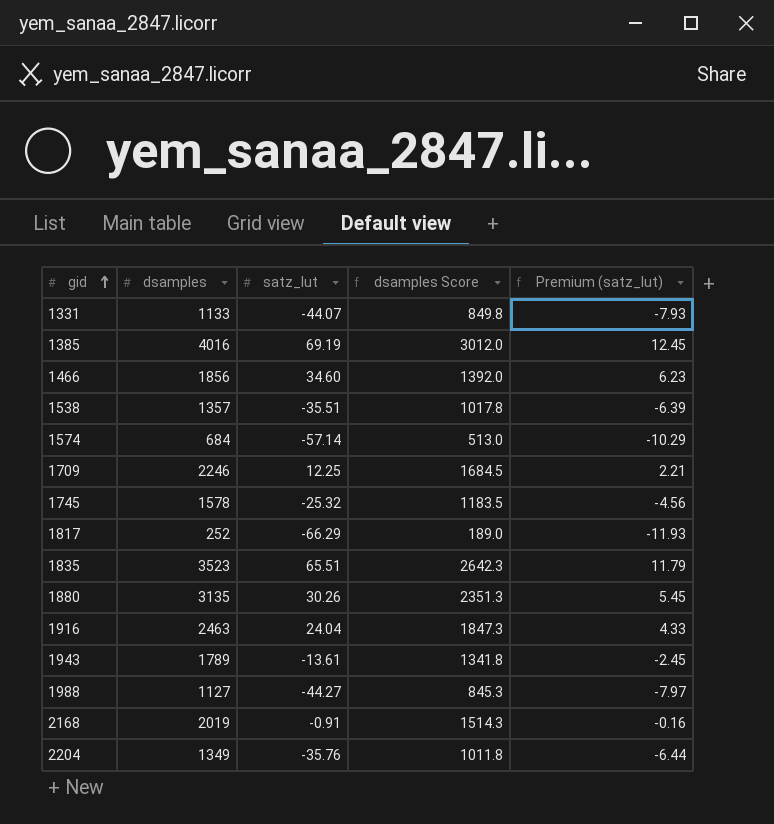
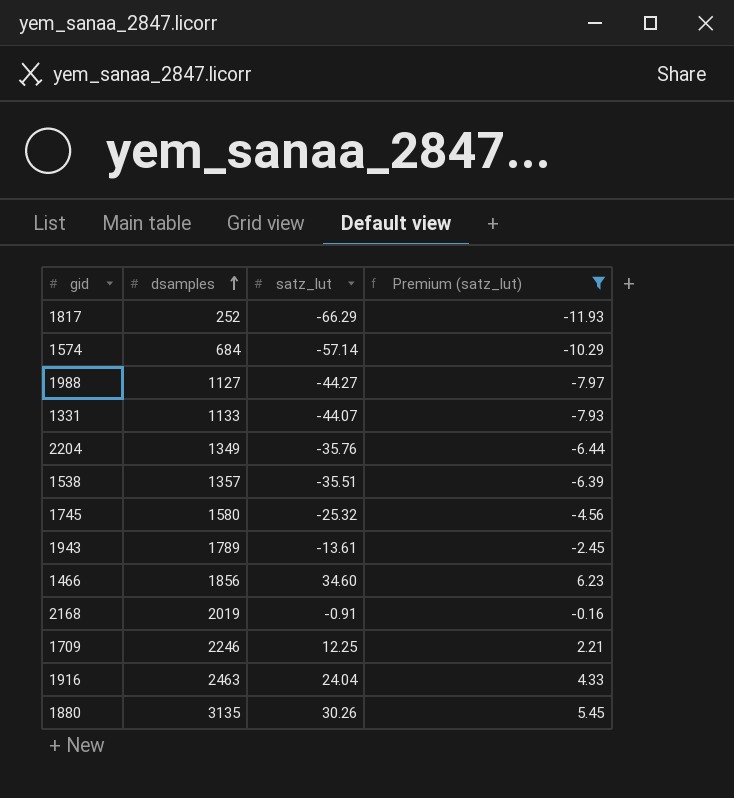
filter: none -> Premium (satz_lut) <= 6.23
row order: gid ascending -> dsamples ascending
column dsamples Score | formula: [dsamples] * 0.75 -> none
1745 | dsamples: 1578 -> 1580

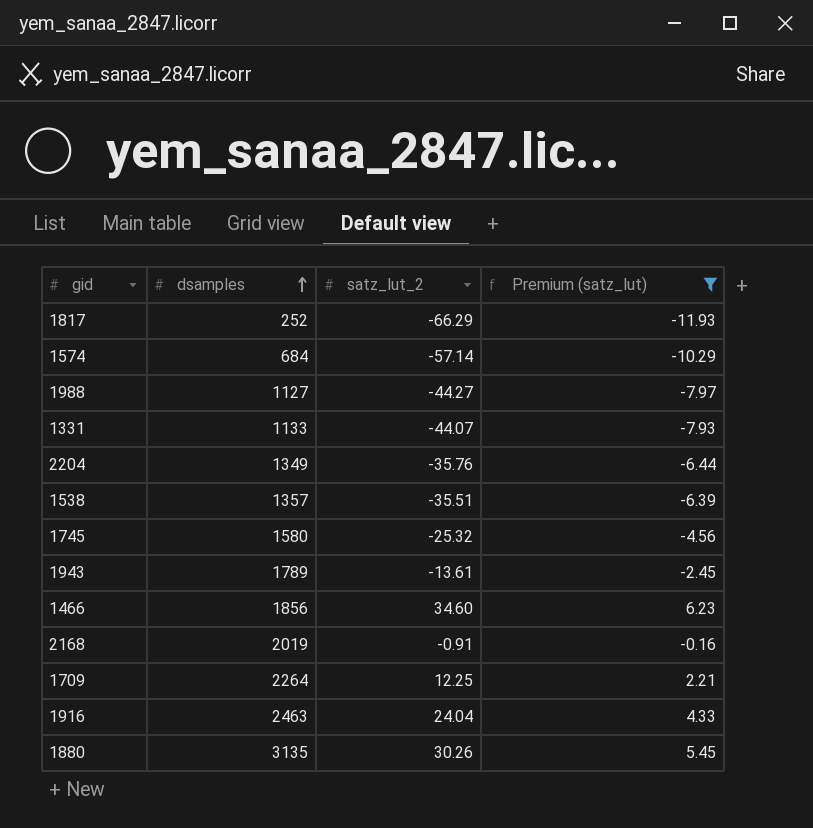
column name: satz_lut -> satz_lut_2
1709 | dsamples: 2246 -> 2264

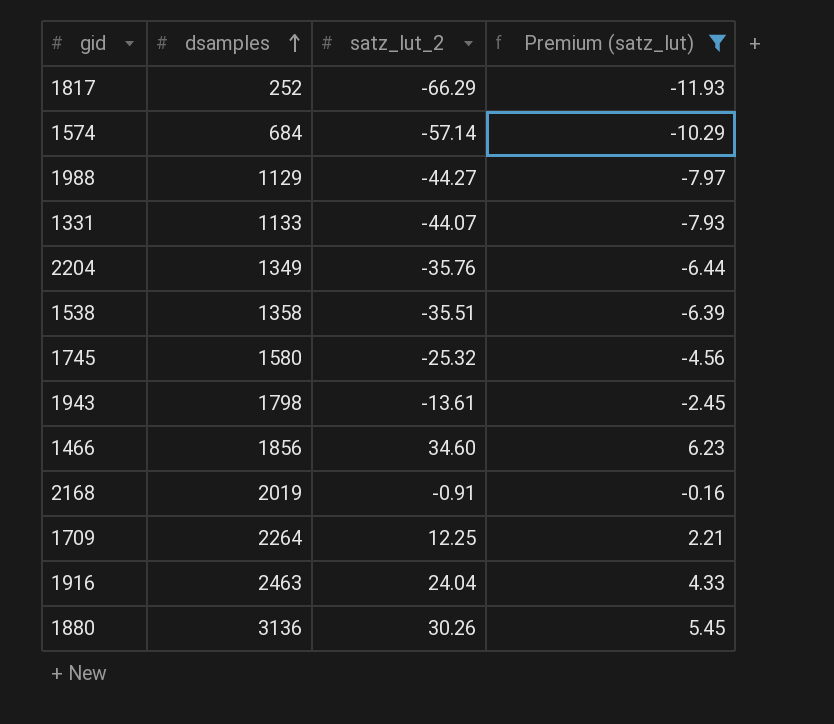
1988 | dsamples: 1127 -> 1129
1538 | dsamples: 1357 -> 1358
1943 | dsamples: 1789 -> 1798
1880 | dsamples: 3135 -> 3136

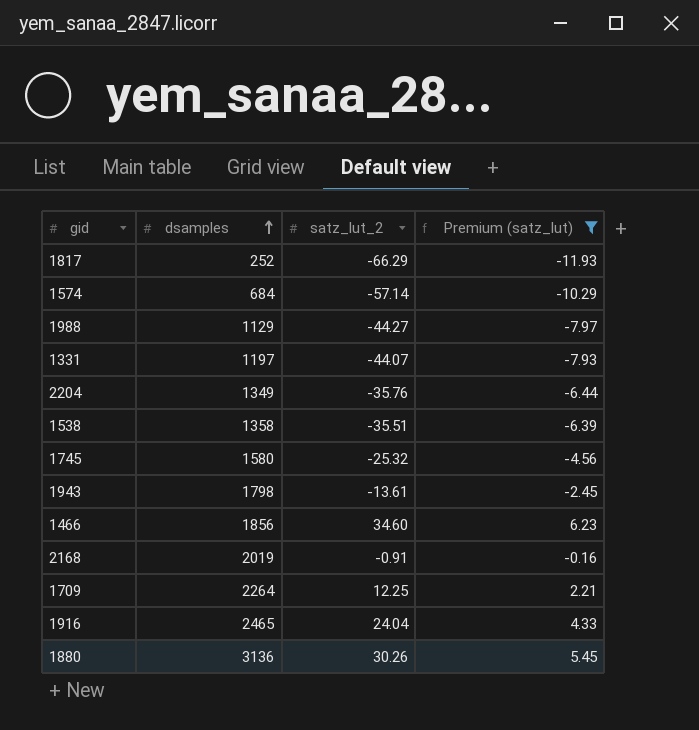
1331 | dsamples: 1133 -> 1197
1916 | dsamples: 2463 -> 2465

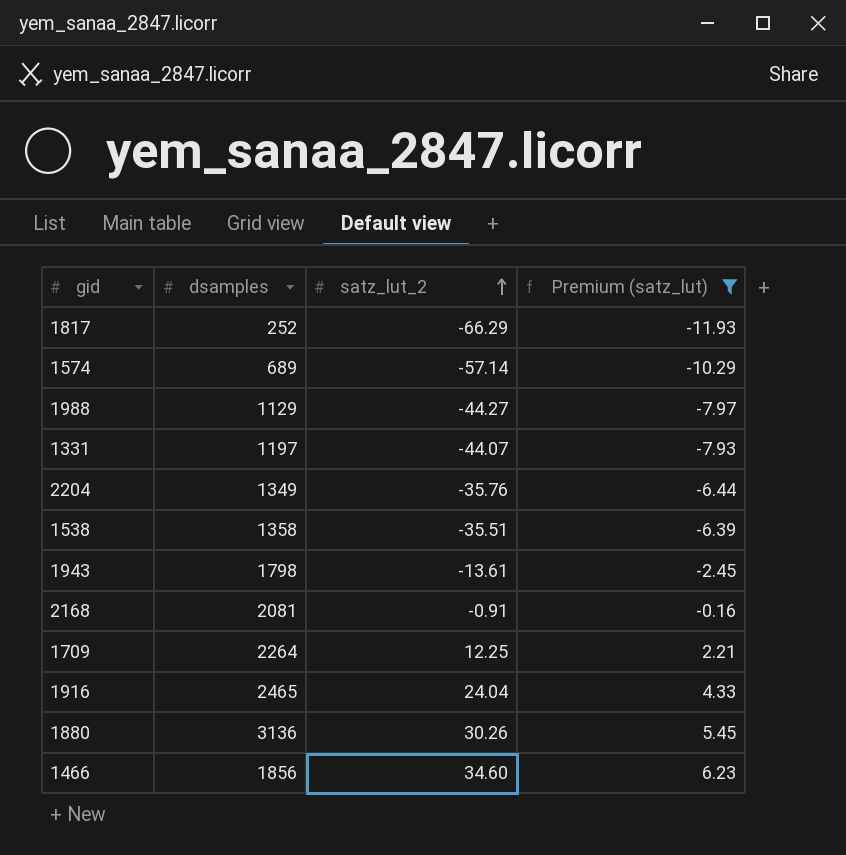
row order: dsamples ascending -> satz_lut_2 ascending
row 1745: 1580 | -25.32 | -4.56 -> none
1574 | dsamples: 684 -> 689
2168 | dsamples: 2019 -> 2081

